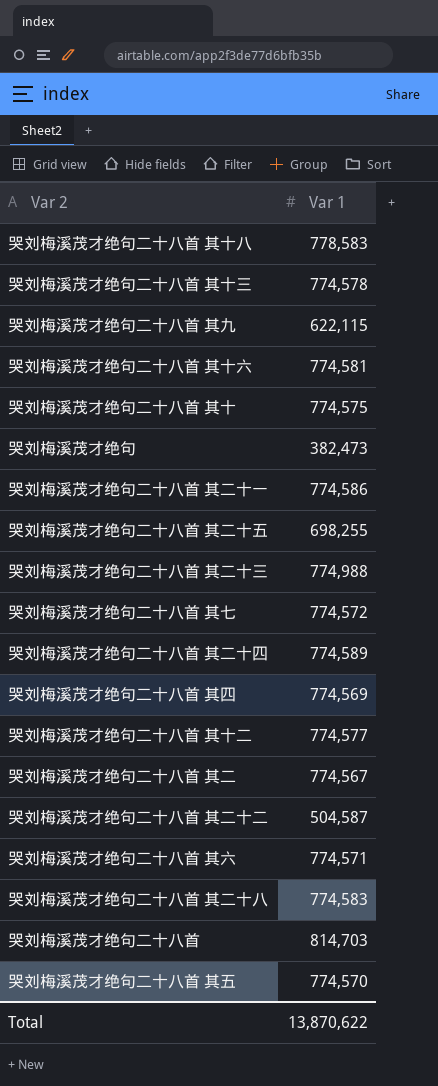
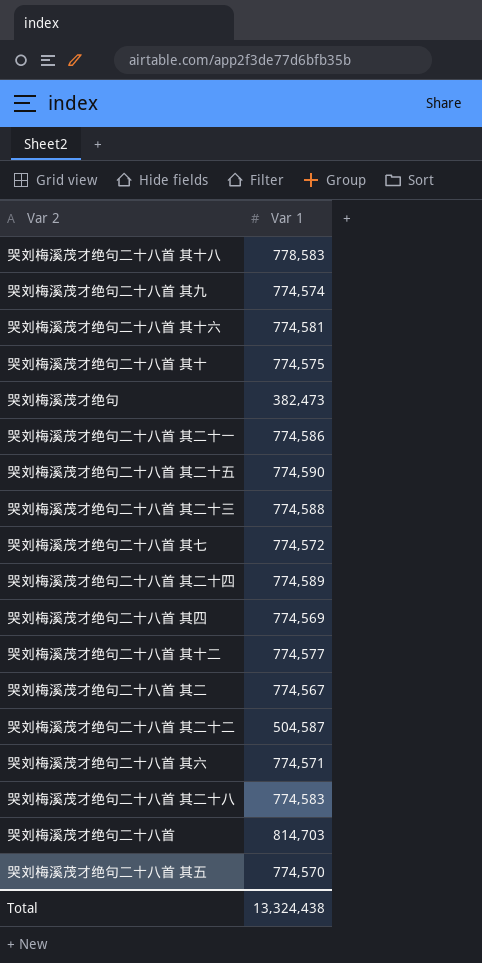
row 哭刘梅溪茂才绝句二十八首 其十三: 774,578 -> none
哭刘梅溪茂才绝句二十八首 其九 | Var 1: 622,115 -> 774,574
哭刘梅溪茂才绝句二十八首 其二十五 | Var 1: 698,255 -> 774,590
哭刘梅溪茂才绝句二十八首 其二十三 | Var 1: 774,988 -> 774,588
Total | Var 1: 13,870,622 -> 13,324,438

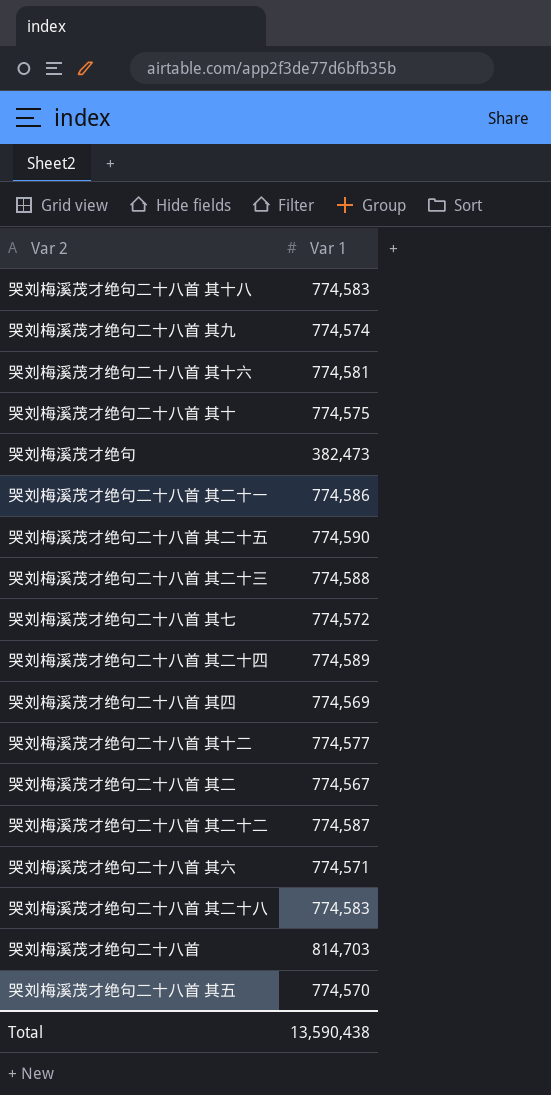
哭刘梅溪茂才绝句二十八首 其十八 | Var 1: 778,583 -> 774,583
哭刘梅溪茂才绝句二十八首 其二十二 | Var 1: 504,587 -> 774,587
Total | Var 1: 13,324,438 -> 13,590,438

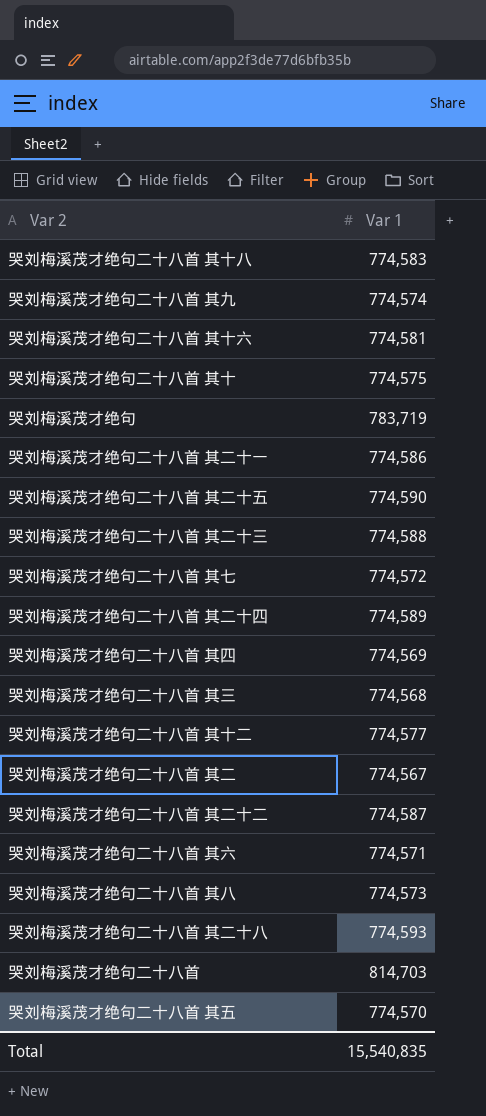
哭刘梅溪茂才绝句 | Var 1: 382,473 -> 783,719
row 哭刘梅溪茂才绝句二十八首 其三: none -> 774,568
row 哭刘梅溪茂才绝句二十八首 其八: none -> 774,573
哭刘梅溪茂才绝句二十八首 其二十八 | Var 1: 774,583 -> 774,593
Total | Var 1: 13,590,438 -> 15,540,835

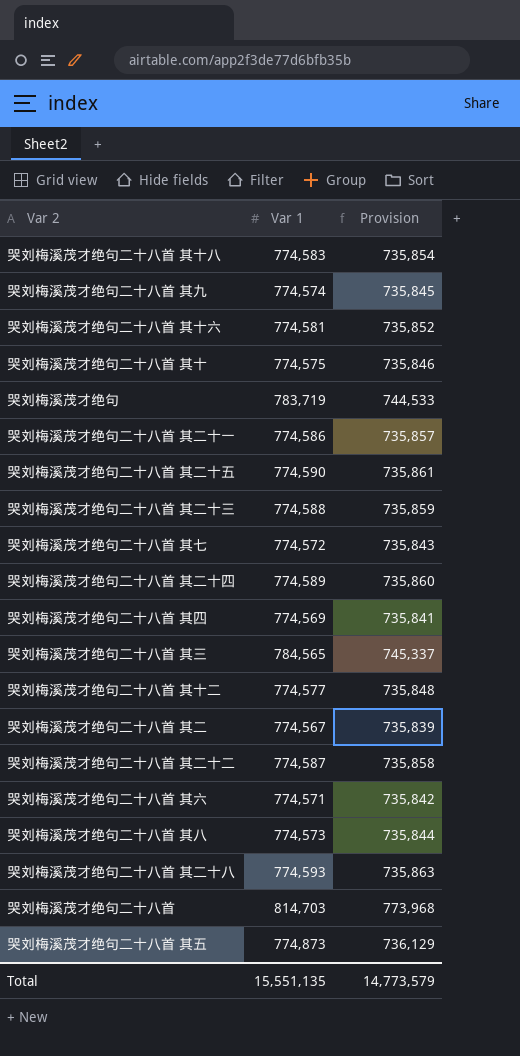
column Provision | formula: none -> [Var 1] * 0.95
哭刘梅溪茂才绝句二十八首 其三 | Var 1: 774,568 -> 784,565
哭刘梅溪茂才绝句二十八首 其五 | Var 1: 774,570 -> 774,873
Total | Var 1: 15,540,835 -> 15,551,135

